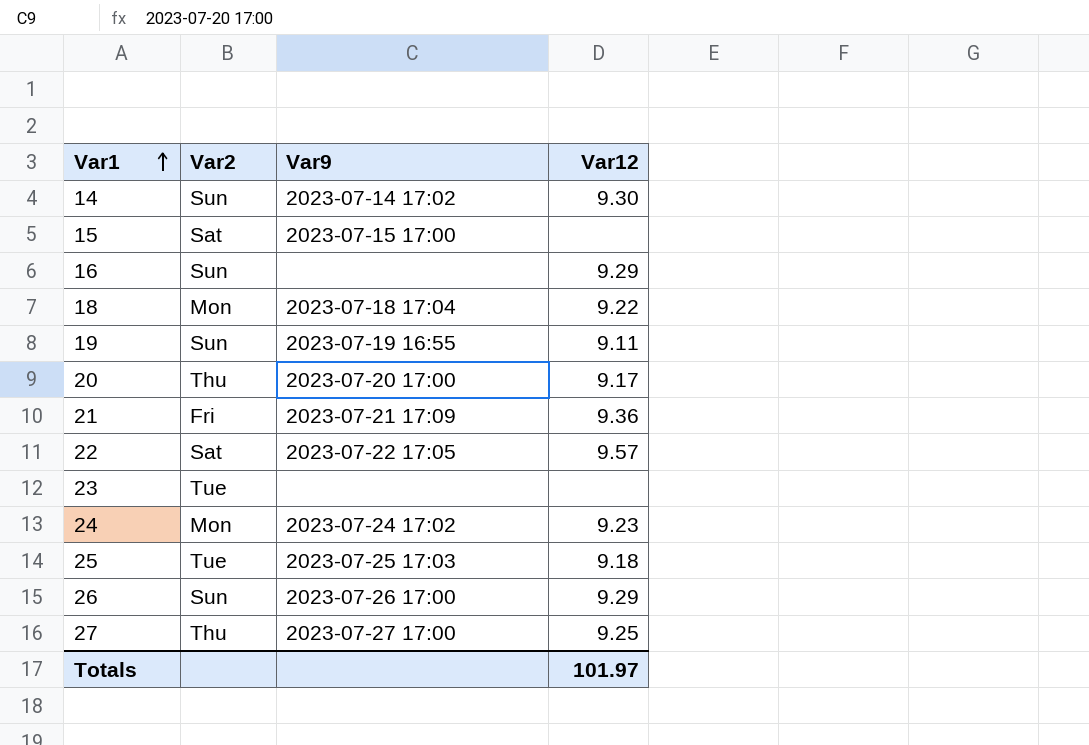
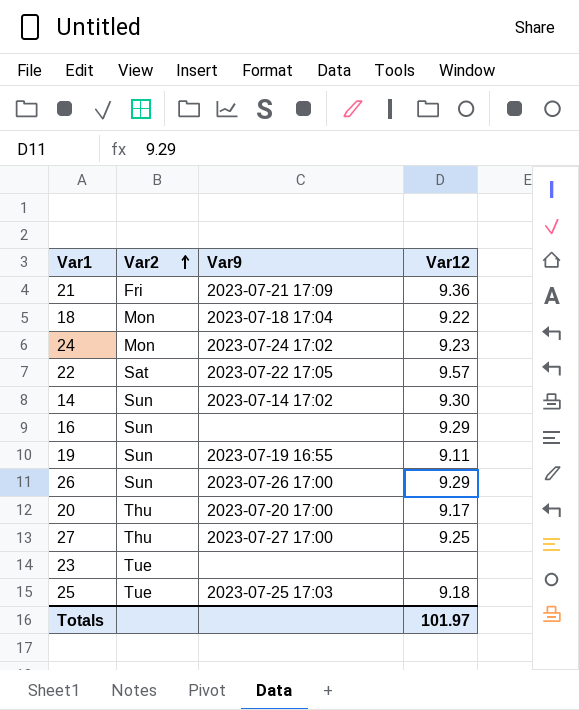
row order: Var1 ascending -> Var2 ascending
row 15: Sat | 2023-07-15 17:00 | none -> none

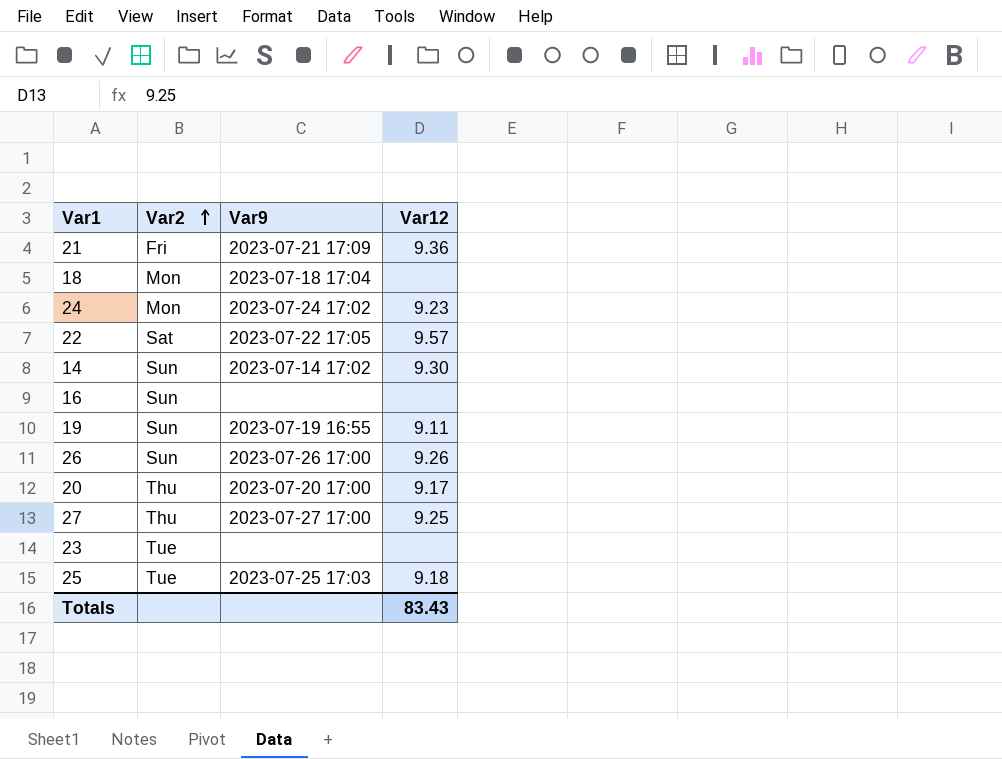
18 | Var12: 9.22 -> none
16 | Var12: 9.29 -> none
26 | Var12: 9.29 -> 9.26
Totals | Var12: 101.97 -> 83.43

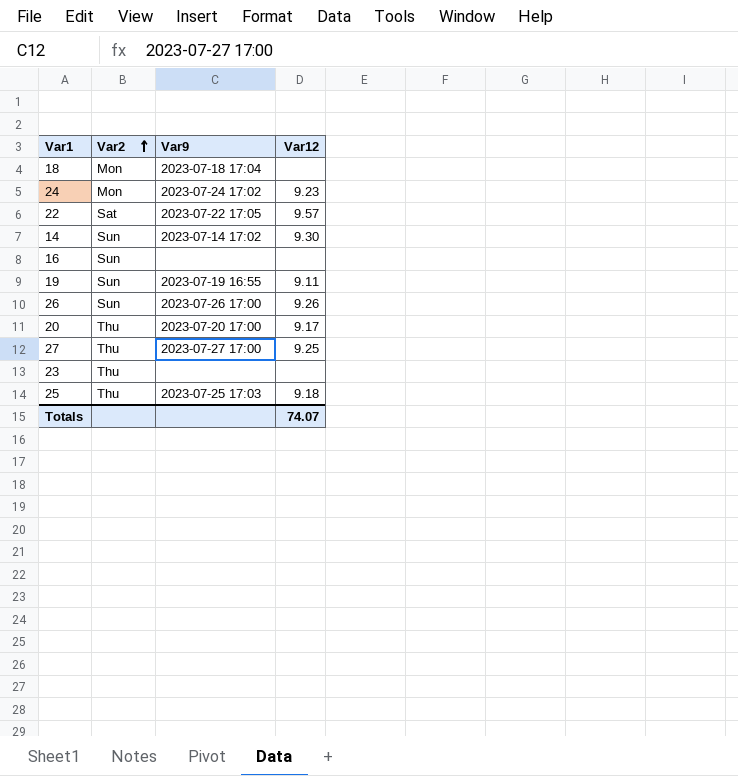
row 21: Fri | 2023-07-21 17:09 | 9.36 -> none
23 | Var2: Tue -> Thu
25 | Var2: Tue -> Thu
Totals | Var12: 83.43 -> 74.07

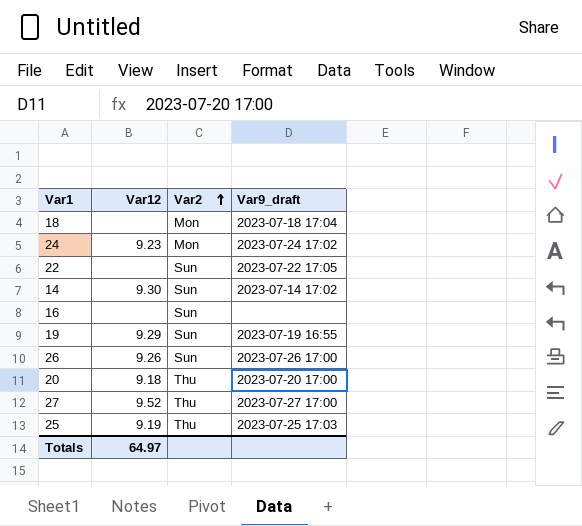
column Var12 | position: 4 -> 2
column name: Var9 -> Var9_draft
row 23: Thu | none | none -> none
22 | Var12: 9.57 -> none
22 | Var2: Sat -> Sun
19 | Var12: 9.11 -> 9.29
20 | Var12: 9.17 -> 9.18
27 | Var12: 9.25 -> 9.52
25 | Var12: 9.18 -> 9.19
Totals | Var12: 74.07 -> 64.97

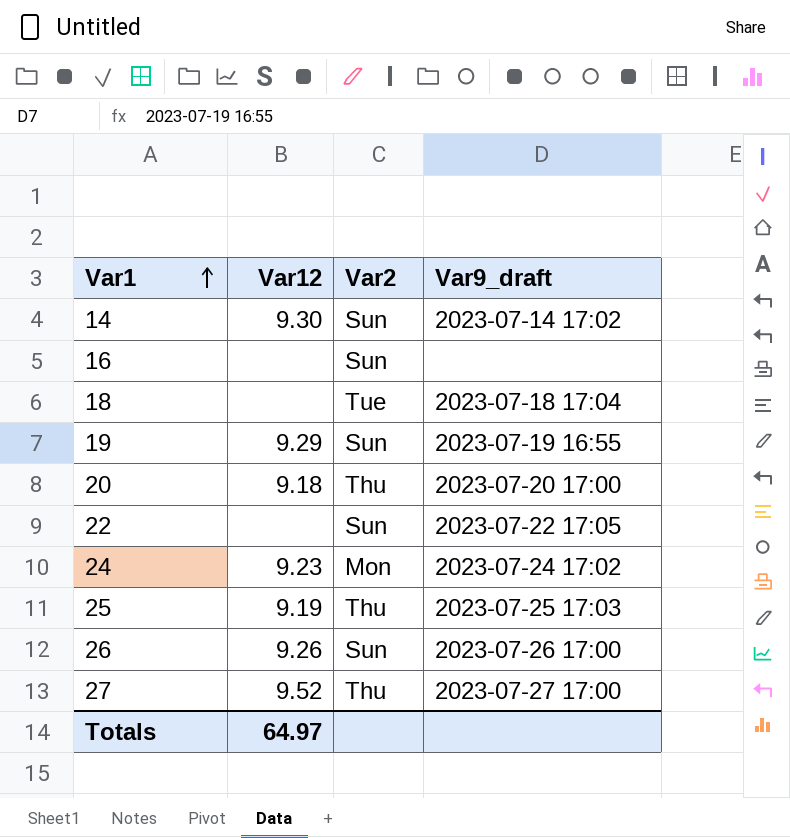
row order: Var2 ascending -> Var1 ascending
18 | Var2: Mon -> Tue

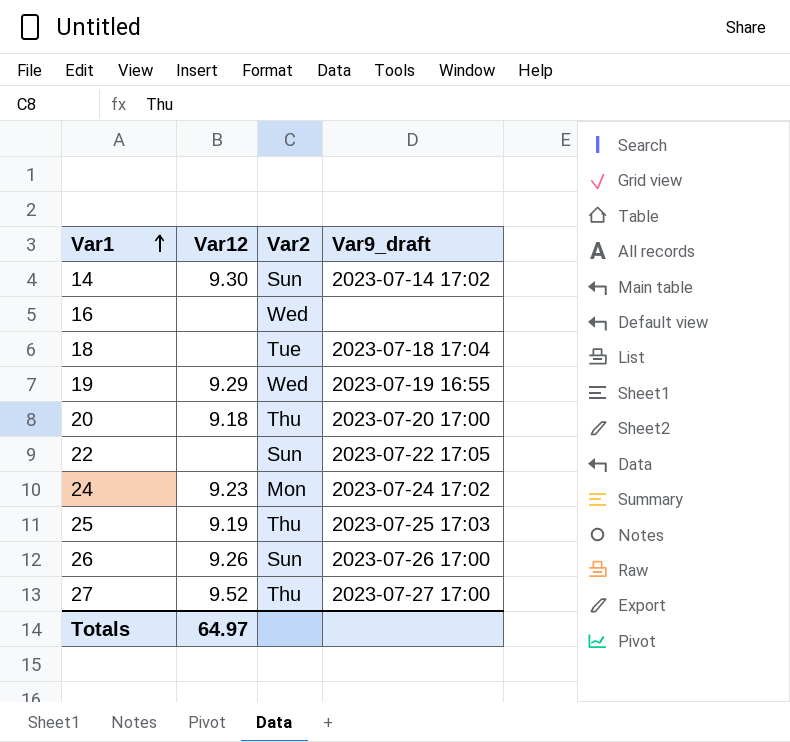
16 | Var2: Sun -> Wed
19 | Var2: Sun -> Wed

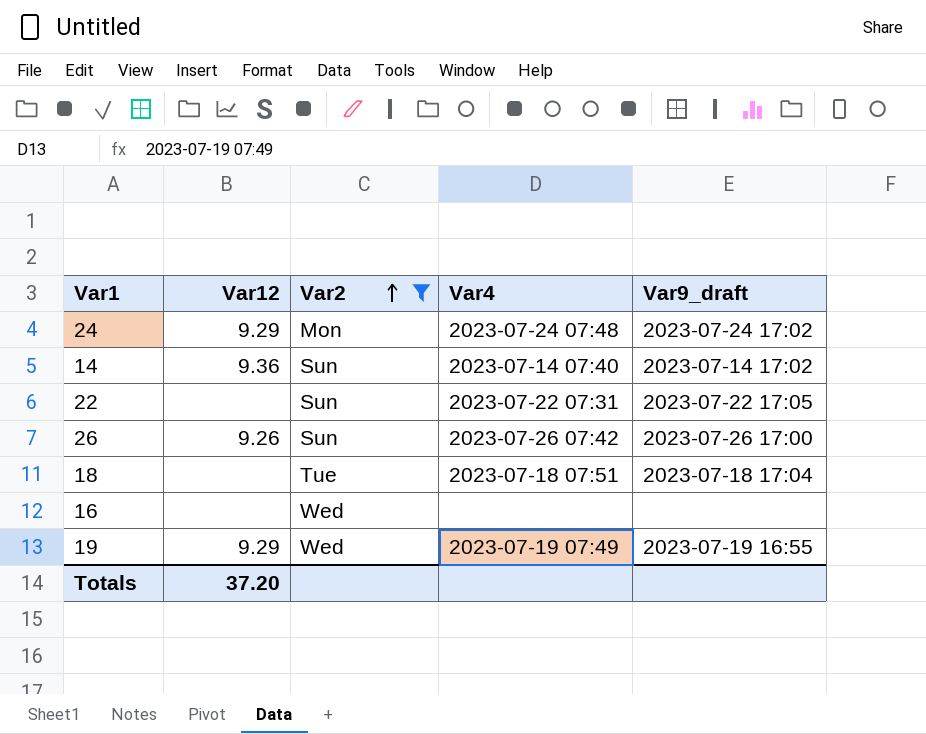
filter: none -> Var2 != Thu
row order: Var1 ascending -> Var2 ascending
column Var4 | position: none -> 4
24 | Var12: 9.23 -> 9.29
14 | Var12: 9.30 -> 9.36
Totals | Var12: 64.97 -> 37.20

